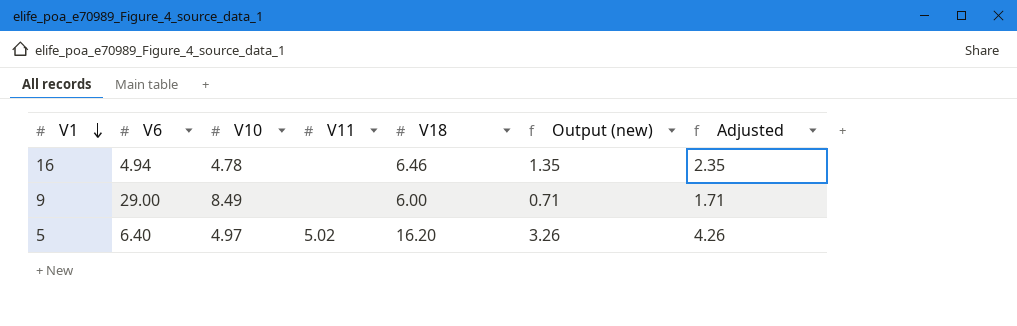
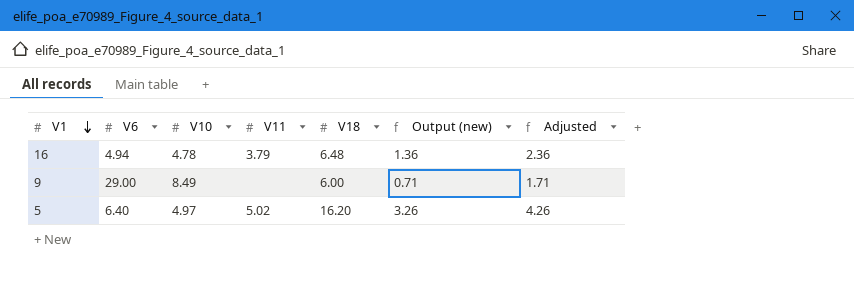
16 | V11: none -> 3.79
16 | V18: 6.46 -> 6.48
16 | Output (new): 1.35 -> 1.36
16 | Adjusted: 2.35 -> 2.36

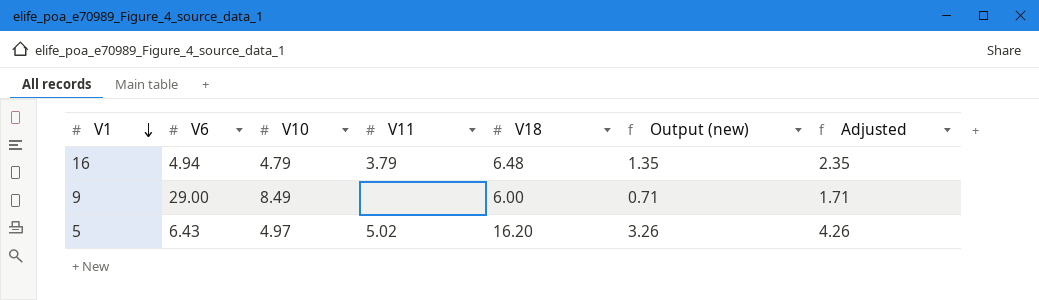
16 | V10: 4.78 -> 4.79
16 | Output (new): 1.36 -> 1.35
16 | Adjusted: 2.36 -> 2.35
5 | V6: 6.40 -> 6.43

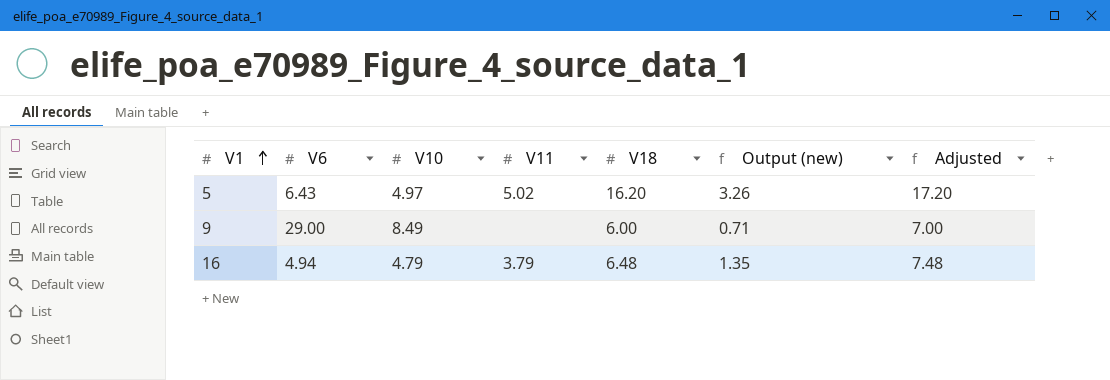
row order: V1 descending -> V1 ascending
column Adjusted | formula: [Output (new)] + 1 -> [V18] + 1

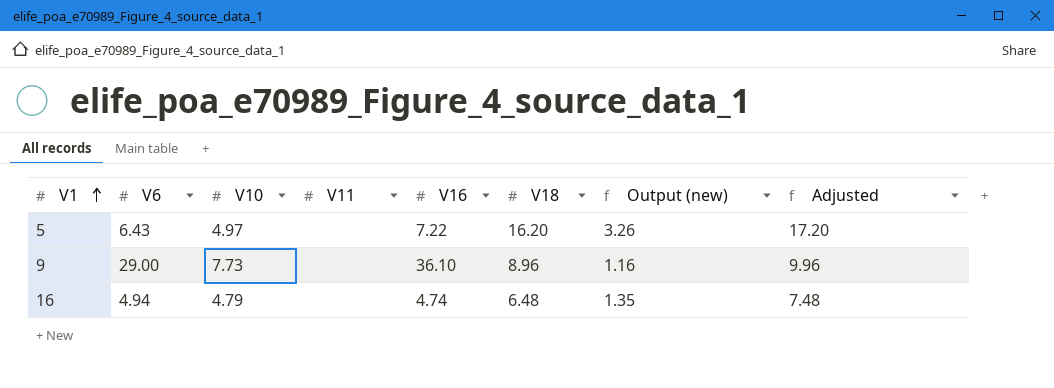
column V16 | position: none -> 5
5 | V11: 5.02 -> none
9 | V10: 8.49 -> 7.73
9 | V18: 6.00 -> 8.96
9 | Output (new): 0.71 -> 1.16
9 | Adjusted: 7.00 -> 9.96
16 | V11: 3.79 -> none

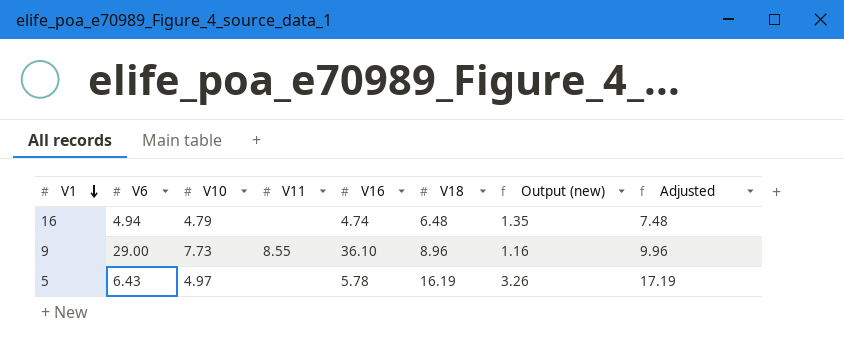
row order: V1 ascending -> V1 descending
9 | V11: none -> 8.55
5 | V16: 7.22 -> 5.78
5 | V18: 16.20 -> 16.19
5 | Adjusted: 17.20 -> 17.19

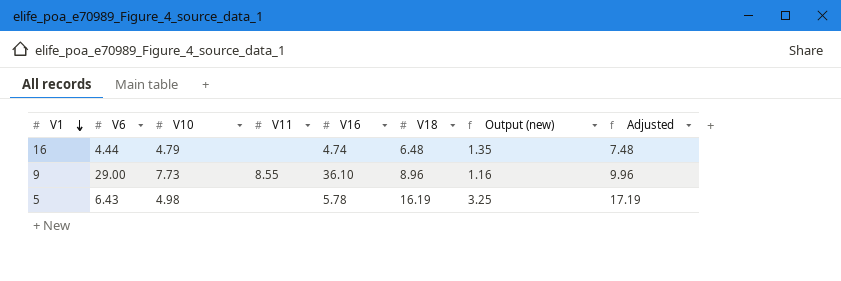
16 | V6: 4.94 -> 4.44
5 | V10: 4.97 -> 4.98
5 | Output (new): 3.26 -> 3.25

